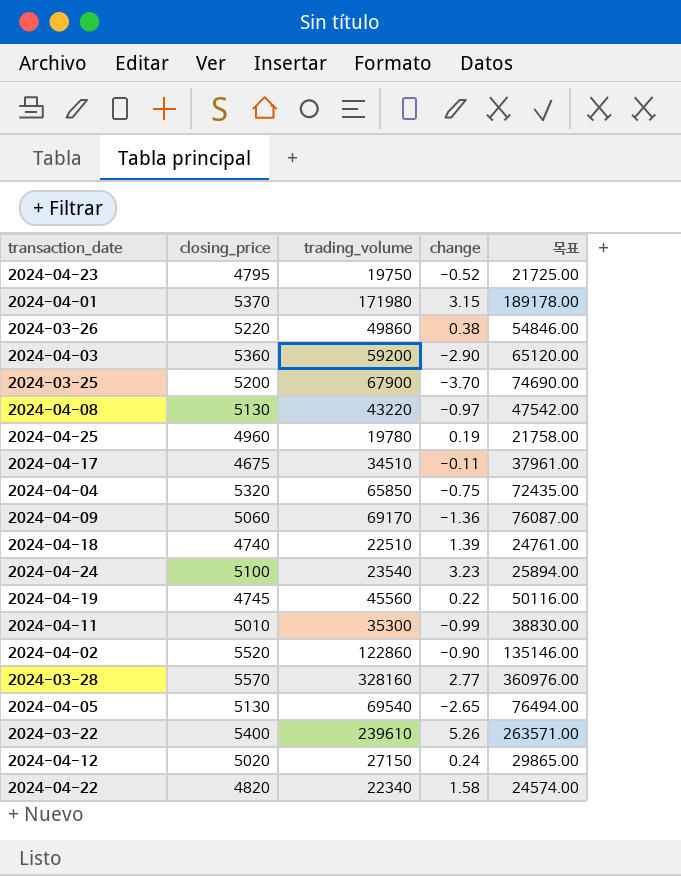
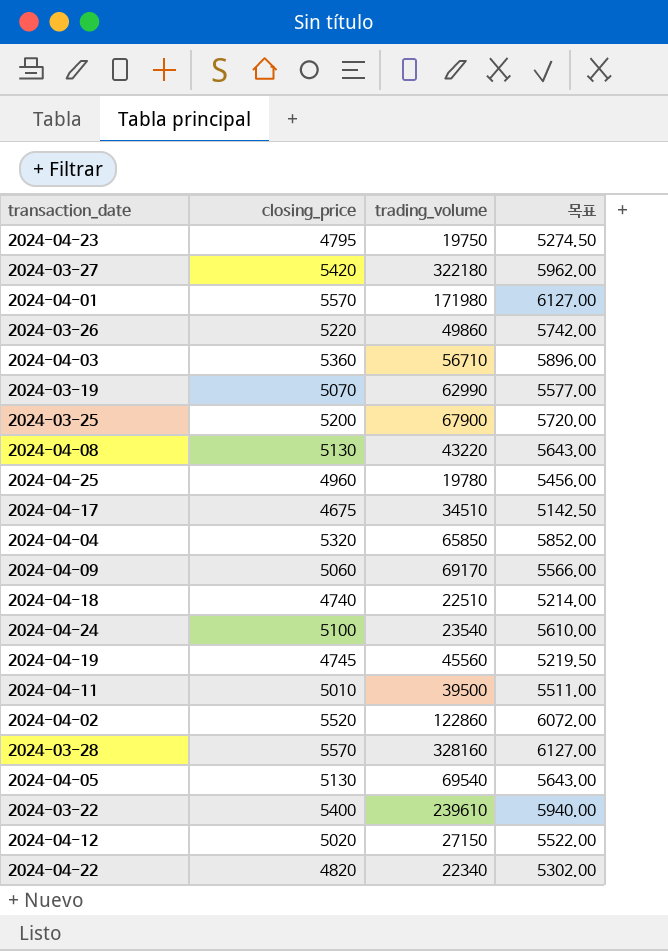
column change | position: 4 -> none
column 목표 | formula: [trading_volume] * 1.1 -> [closing_price] * 1.1
row 2024-03-27: none -> 5420 | 322180 | 5962.00
2024-04-01 | closing_price: 5370 -> 5570
2024-04-03 | trading_volume: 59200 -> 56710
row 2024-03-19: none -> 5070 | 62990 | 5577.00
2024-04-11 | trading_volume: 35300 -> 39500

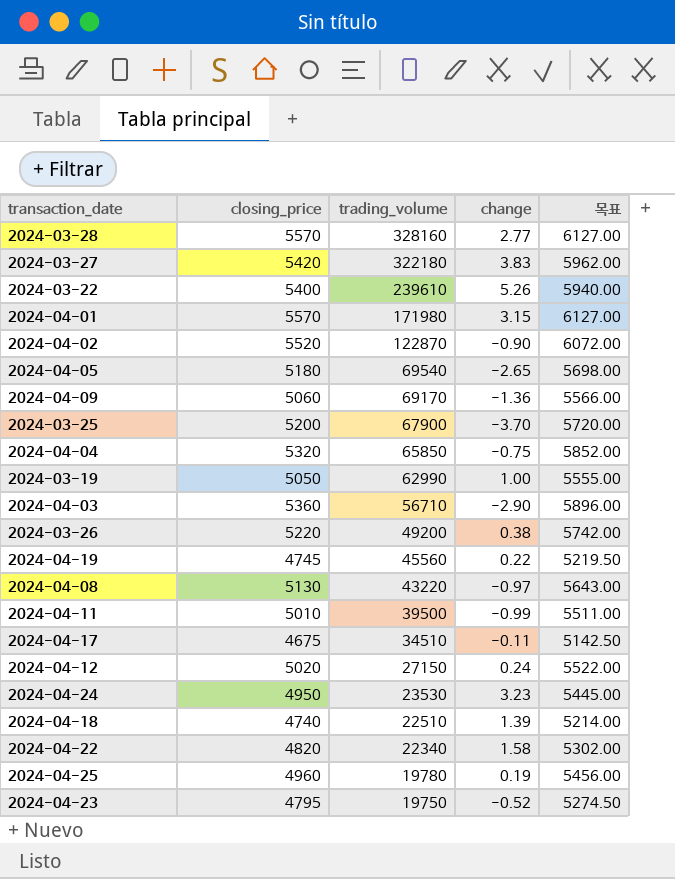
row order: none -> trading_volume descending
column change | position: none -> 4
2024-04-02 | trading_volume: 122860 -> 122870
2024-04-05 | closing_price: 5130 -> 5180
2024-04-05 | 목표: 5643.00 -> 5698.00
2024-03-19 | closing_price: 5070 -> 5050
2024-03-19 | 목표: 5577.00 -> 5555.00
2024-03-26 | trading_volume: 49860 -> 49200
2024-04-24 | closing_price: 5100 -> 4950
2024-04-24 | trading_volume: 23540 -> 23530
2024-04-24 | 목표: 5610.00 -> 5445.00

